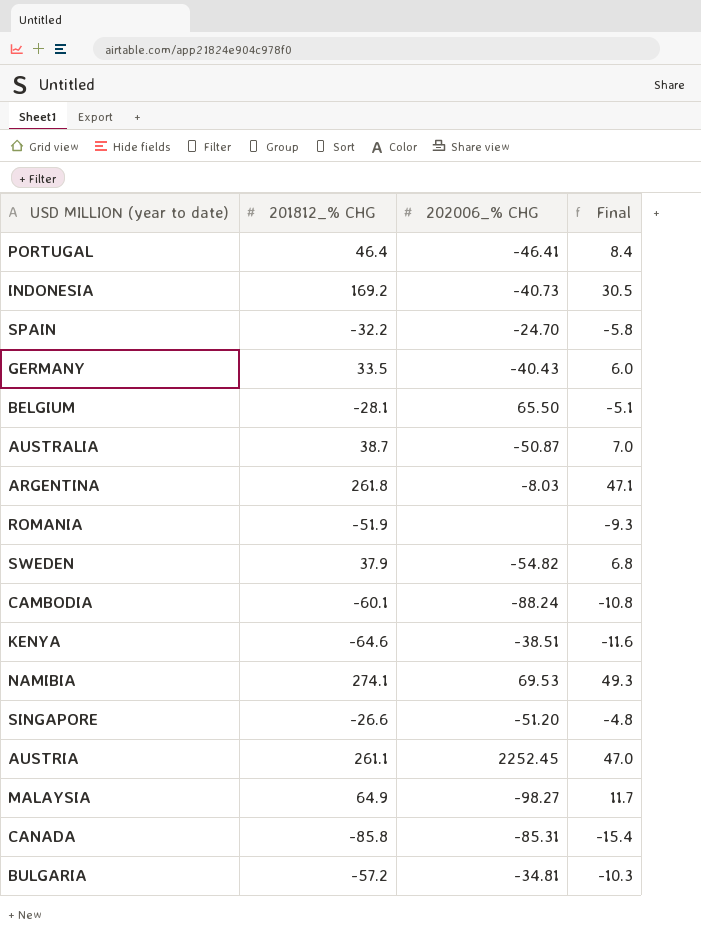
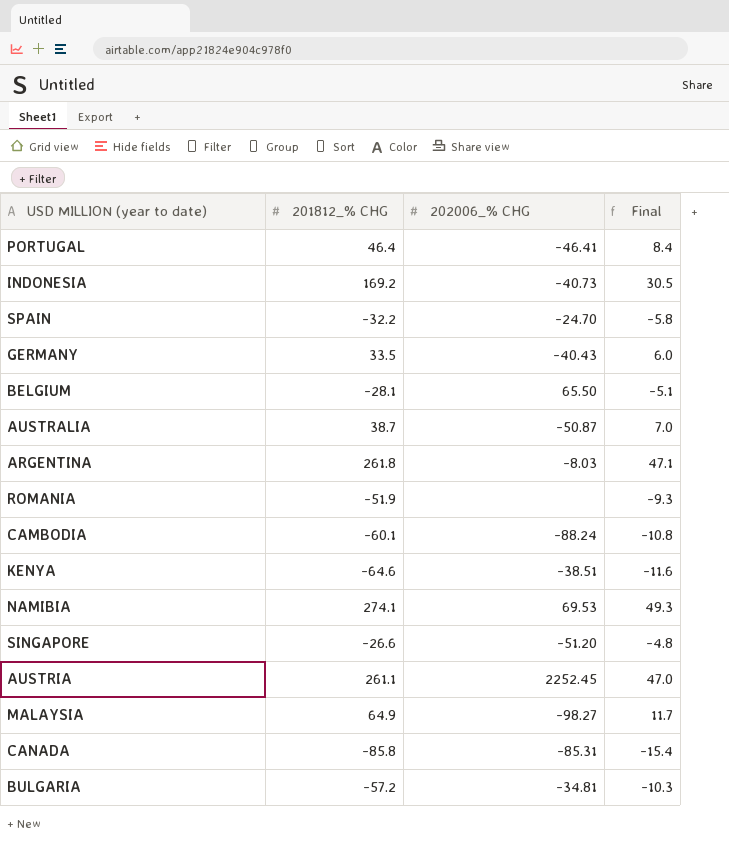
row SWEDEN: 37.9 | -54.82 | 6.8 -> none

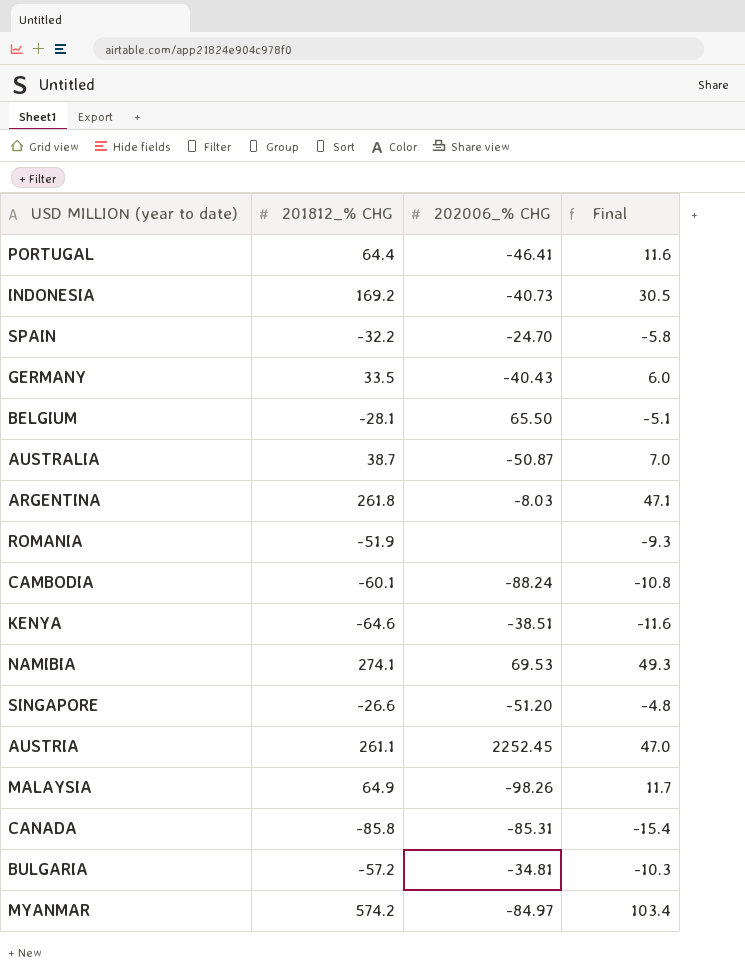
PORTUGAL | 201812_% CHG: 46.4 -> 64.4
PORTUGAL | Final: 8.4 -> 11.6
MALAYSIA | 202006_% CHG: -98.27 -> -98.26
row MYANMAR: none -> 574.2 | -84.97 | 103.4

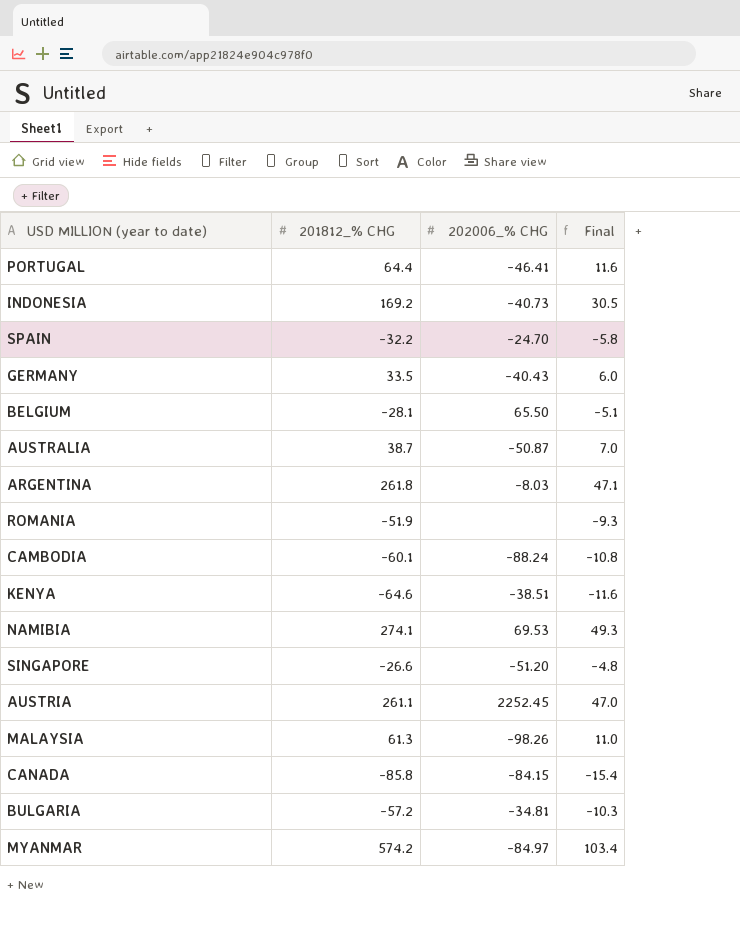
MALAYSIA | 201812_% CHG: 64.9 -> 61.3
MALAYSIA | Final: 11.7 -> 11.0
CANADA | 202006_% CHG: -85.31 -> -84.15

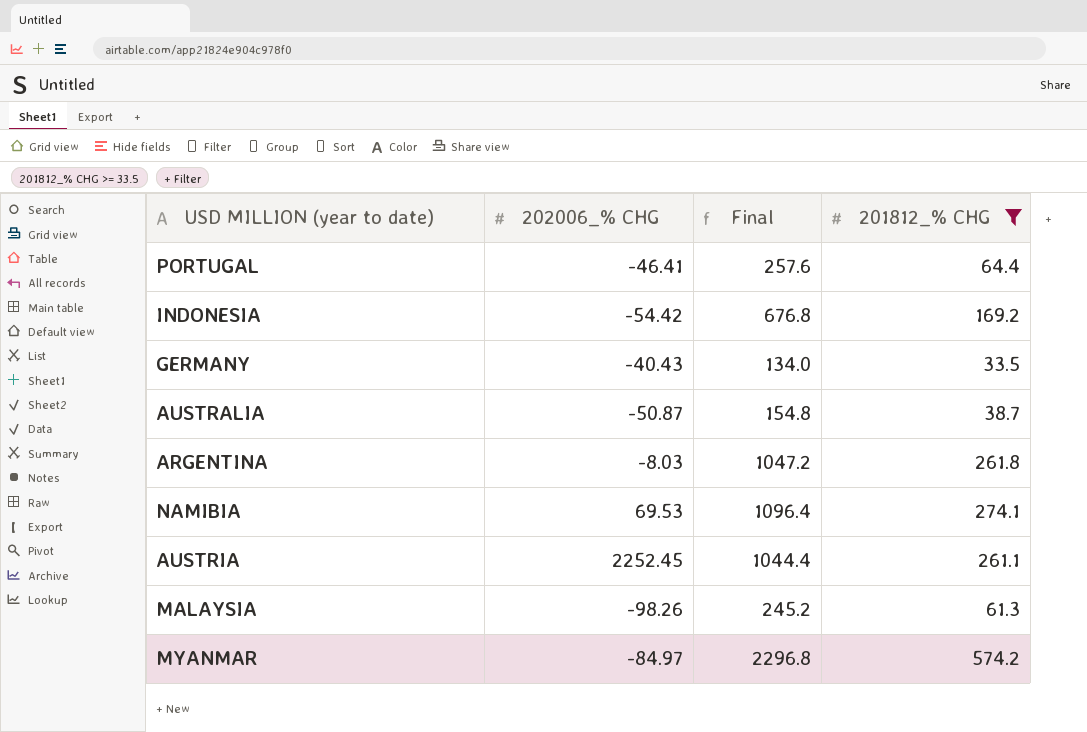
filter: none -> 201812_% CHG >= 33.5
column Final | formula: [201812_% CHG] * 0.18 -> [201812_% CHG] * 4
column 201812_% CHG | position: 2 -> 4
INDONESIA | 202006_% CHG: -40.73 -> -54.42

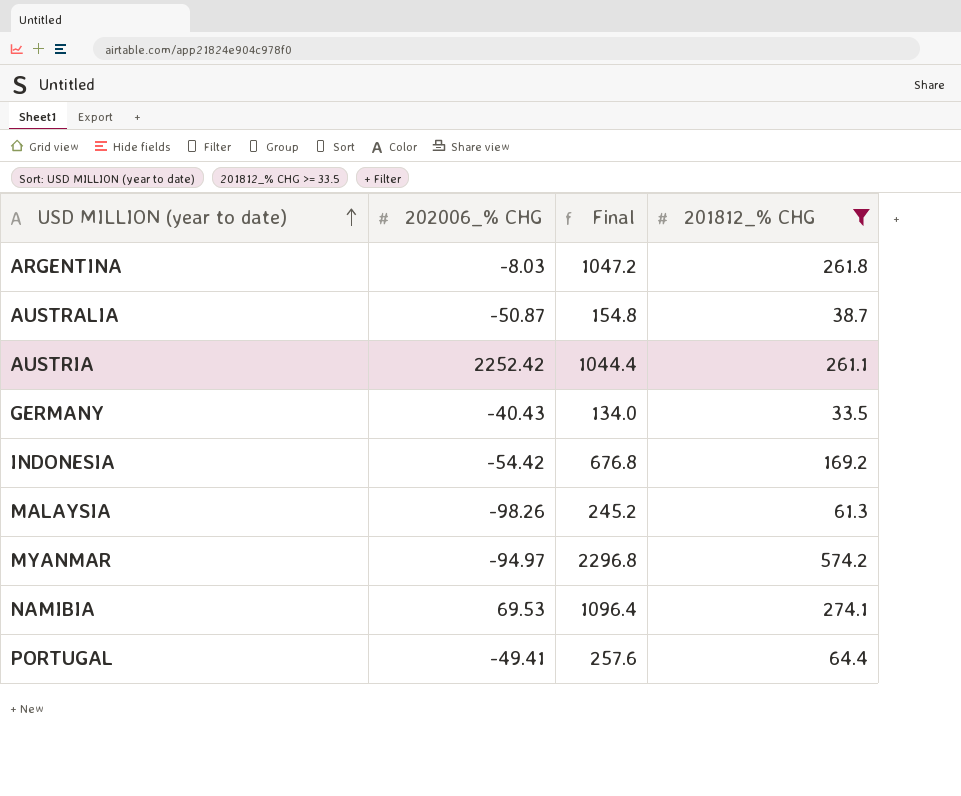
row order: none -> USD MILLION (year to date) ascending
AUSTRIA | 202006_% CHG: 2252.45 -> 2252.42
MYANMAR | 202006_% CHG: -84.97 -> -94.97
PORTUGAL | 202006_% CHG: -46.41 -> -49.41

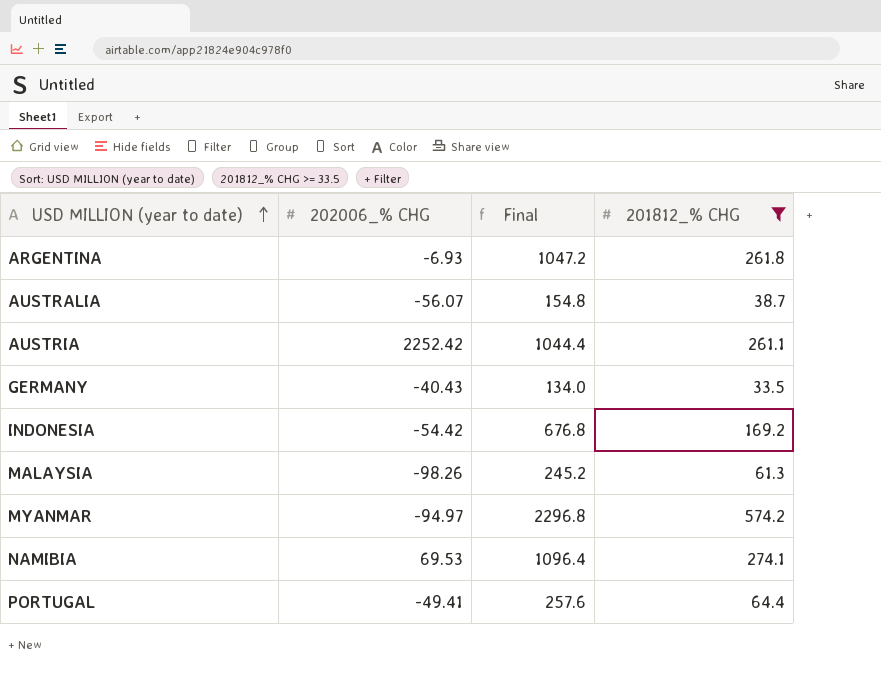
ARGENTINA | 202006_% CHG: -8.03 -> -6.93
AUSTRALIA | 202006_% CHG: -50.87 -> -56.07

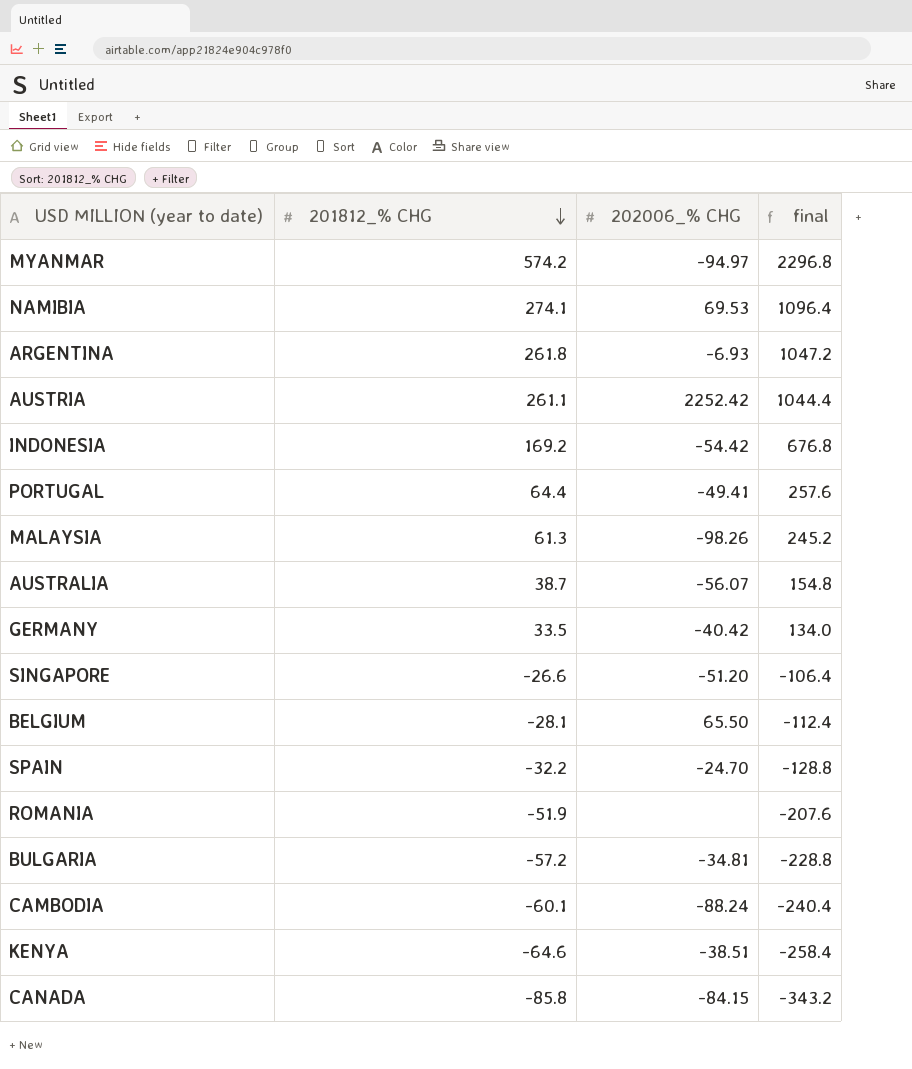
filter: 201812_% CHG >= 33.5 -> none
row order: USD MILLION (year to date) ascending -> 201812_% CHG descending
column 201812_% CHG | position: 4 -> 2
column name: Final -> final
GERMANY | 202006_% CHG: -40.43 -> -40.42

